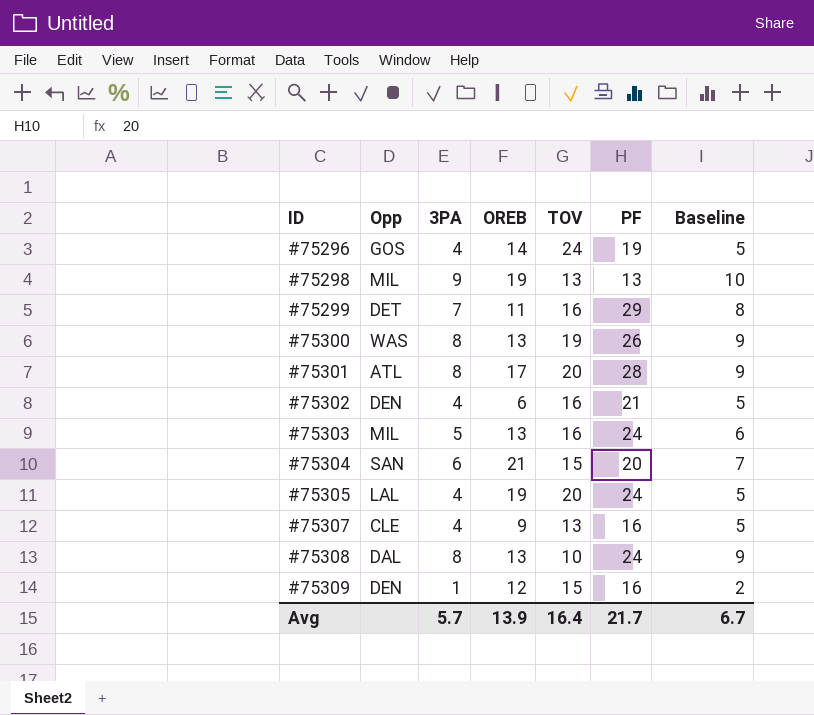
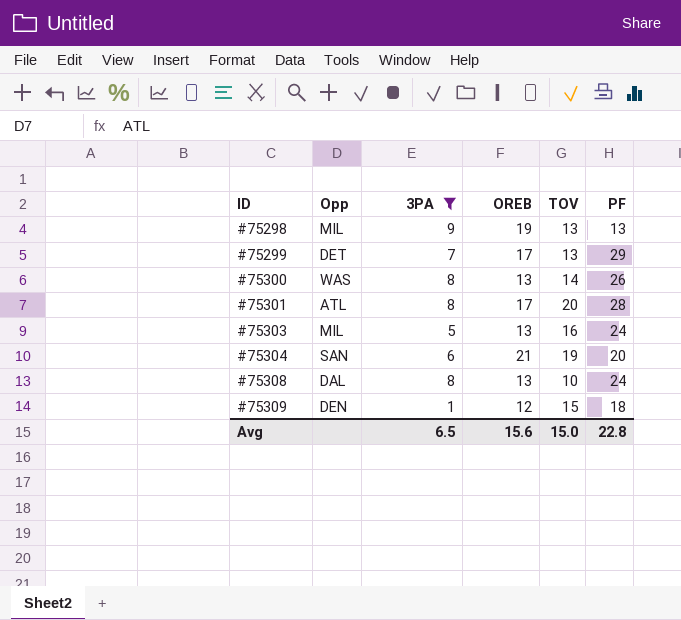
filter: none -> 3PA != 4
column Baseline | formula: [3PA] + 1 -> none
#75299 | OREB: 11 -> 17
#75299 | TOV: 16 -> 13
#75300 | TOV: 19 -> 14
#75304 | TOV: 15 -> 19
#75309 | PF: 16 -> 18
Avg | 3PA: 5.7 -> 6.5
Avg | OREB: 13.9 -> 15.6
Avg | TOV: 16.4 -> 15.0
Avg | PF: 21.7 -> 22.8

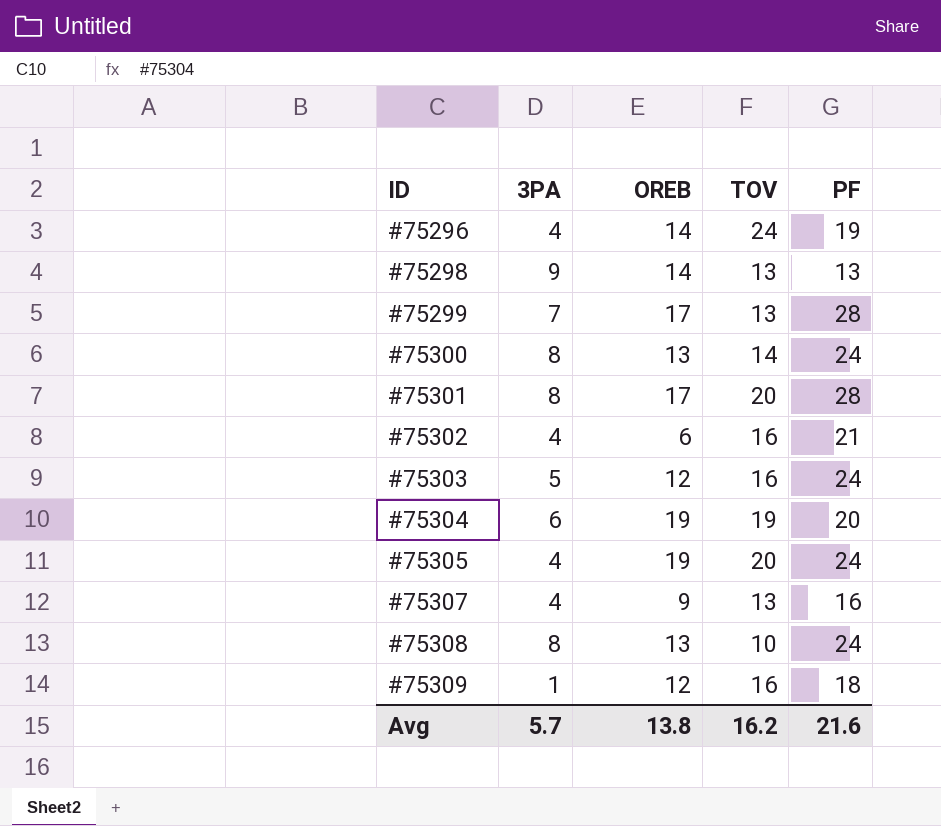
filter: 3PA != 4 -> none
column Opp | position: 2 -> none
#75298 | OREB: 19 -> 14
#75299 | PF: 29 -> 28
#75300 | PF: 26 -> 24
#75303 | OREB: 13 -> 12
#75304 | OREB: 21 -> 19
#75309 | TOV: 15 -> 16
Avg | 3PA: 6.5 -> 5.7
Avg | OREB: 15.6 -> 13.8
Avg | TOV: 15.0 -> 16.2
Avg | PF: 22.8 -> 21.6

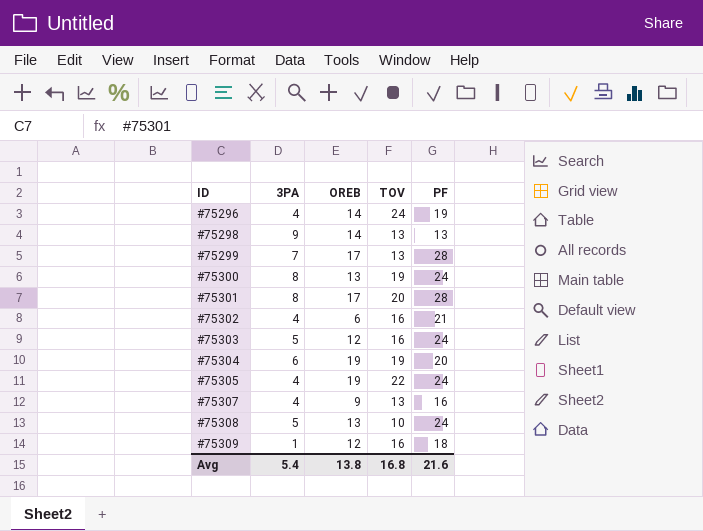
#75300 | TOV: 14 -> 19
#75305 | TOV: 20 -> 22
#75308 | 3PA: 8 -> 5
Avg | 3PA: 5.7 -> 5.4
Avg | TOV: 16.2 -> 16.8

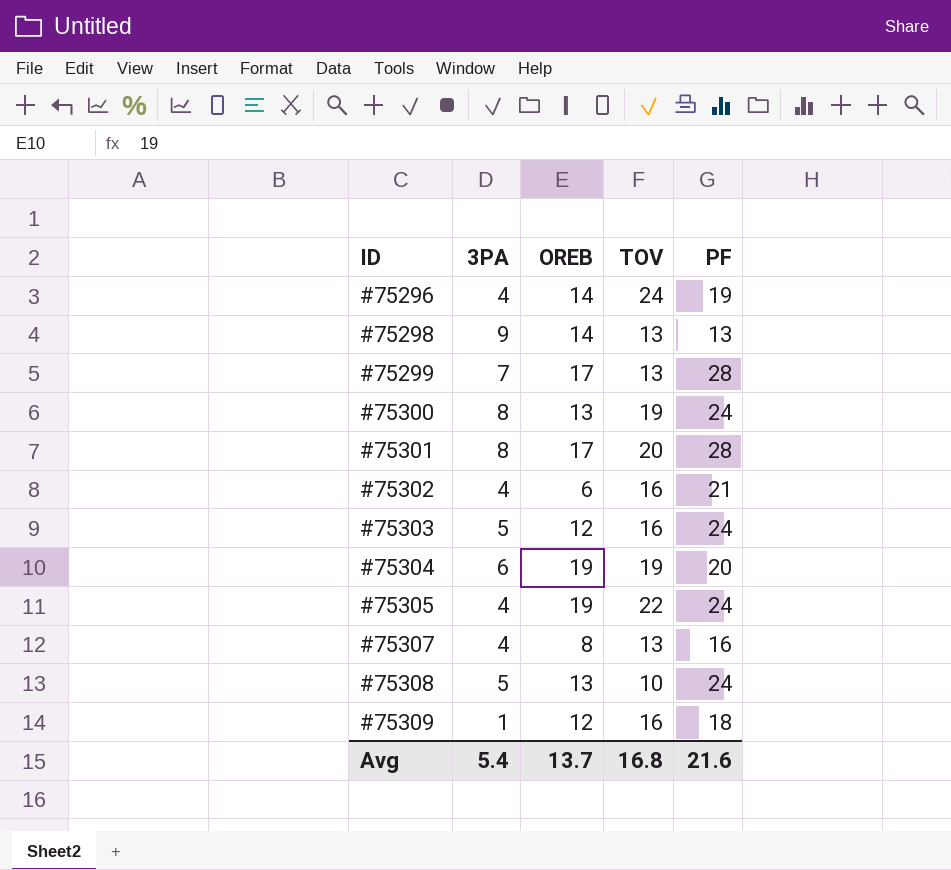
#75307 | OREB: 9 -> 8
Avg | OREB: 13.8 -> 13.7

